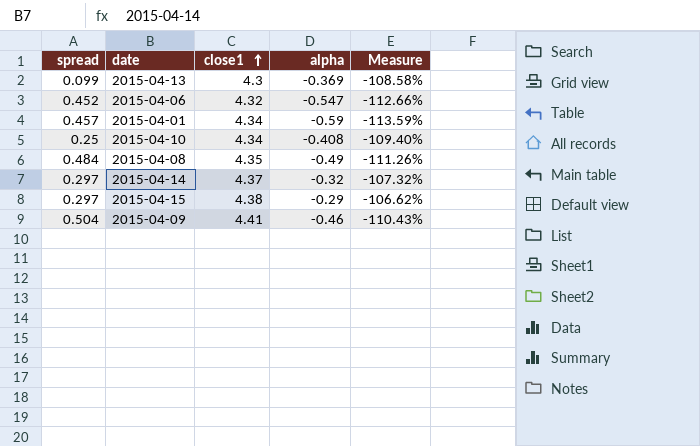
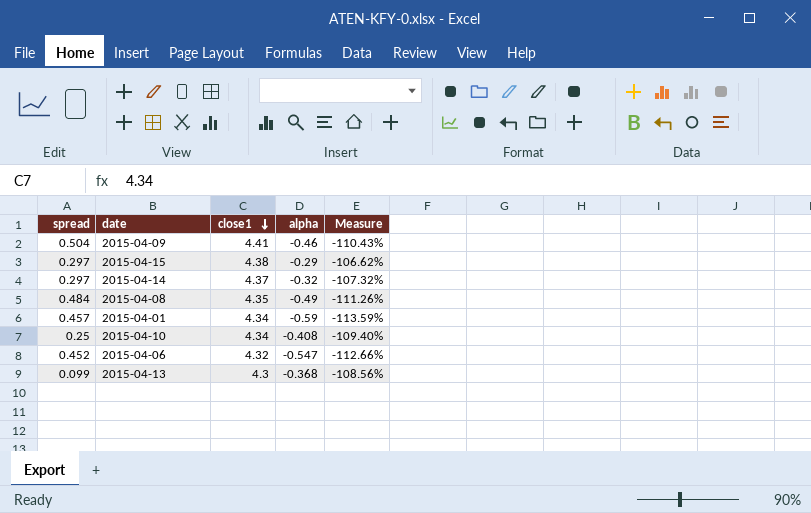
row order: close1 ascending -> close1 descending
2015-04-13 | alpha: -0.369 -> -0.368
2015-04-13 | Measure: -108.58% -> -108.56%

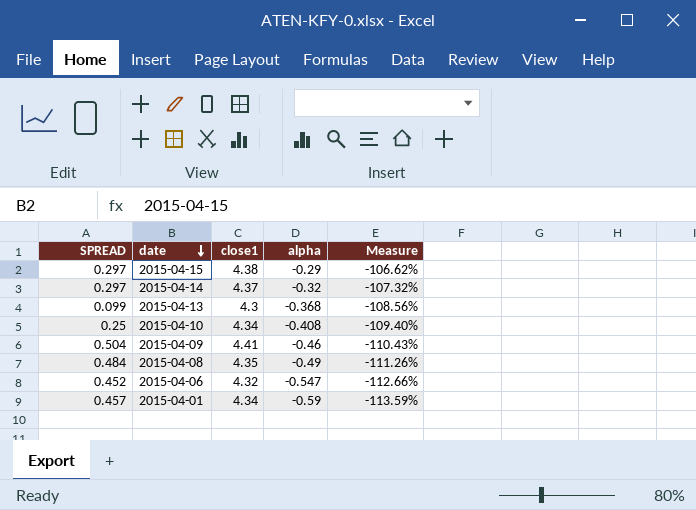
row order: close1 descending -> date descending
column name: spread -> SPREAD

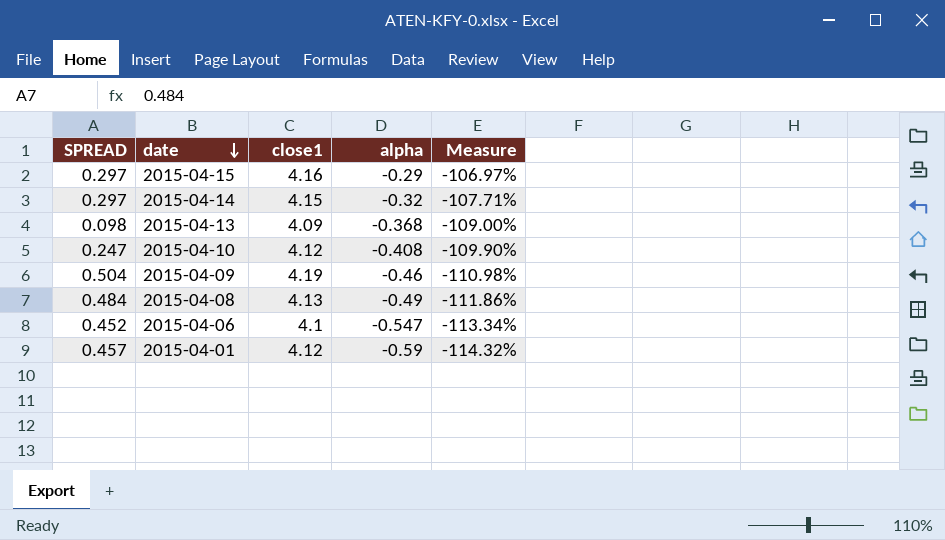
2015-04-15 | close1: 4.38 -> 4.16
2015-04-15 | Measure: -106.62% -> -106.97%
2015-04-14 | close1: 4.37 -> 4.15
2015-04-14 | Measure: -107.32% -> -107.71%
2015-04-13 | SPREAD: 0.099 -> 0.098
2015-04-13 | close1: 4.3 -> 4.09
2015-04-13 | Measure: -108.56% -> -109.00%
2015-04-10 | SPREAD: 0.25 -> 0.247
2015-04-10 | close1: 4.34 -> 4.12
2015-04-10 | Measure: -109.40% -> -109.90%
2015-04-09 | close1: 4.41 -> 4.19
2015-04-09 | Measure: -110.43% -> -110.98%
2015-04-08 | close1: 4.35 -> 4.13
2015-04-08 | Measure: -111.26% -> -111.86%
2015-04-06 | close1: 4.32 -> 4.1
2015-04-06 | Measure: -112.66% -> -113.34%
2015-04-01 | close1: 4.34 -> 4.12
2015-04-01 | Measure: -113.59% -> -114.32%

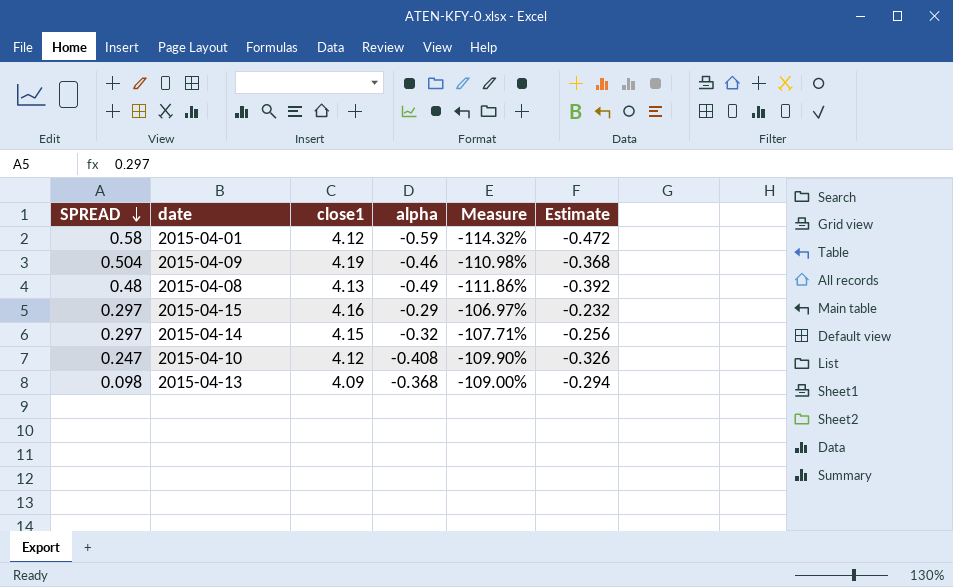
row order: date descending -> SPREAD descending
column Estimate | formula: none -> [alpha] * 0.8
row 2015-04-06: 0.452 | 4.1 | -0.547 | -113.34% -> none
2015-04-01 | SPREAD: 0.457 -> 0.58
2015-04-08 | SPREAD: 0.484 -> 0.48

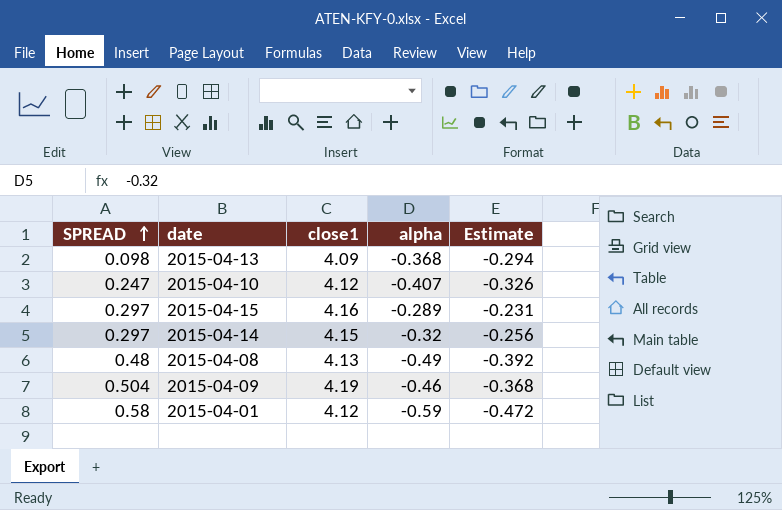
row order: SPREAD descending -> SPREAD ascending
column Measure | formula: ([alpha] - [close1]) / [close1] -> none
2015-04-10 | alpha: -0.408 -> -0.407
2015-04-15 | alpha: -0.29 -> -0.289
2015-04-15 | Estimate: -0.232 -> -0.231

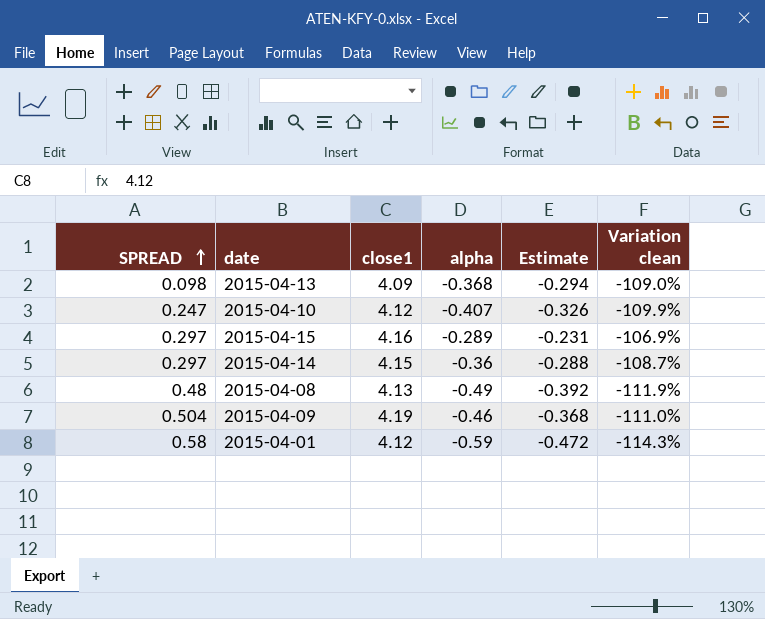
column Variation clean | formula: none -> ([alpha] - [close1]) / [close1]
2015-04-14 | alpha: -0.32 -> -0.36
2015-04-14 | Estimate: -0.256 -> -0.288

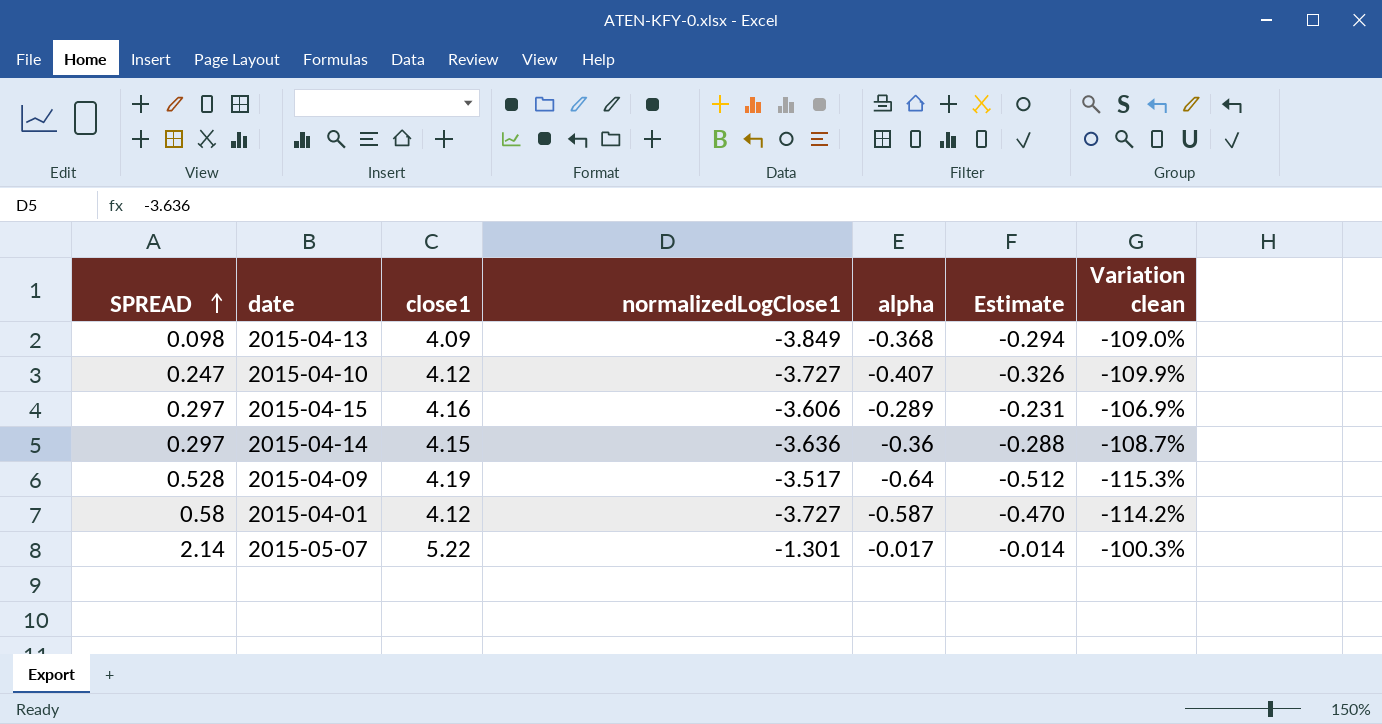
column normalizedLogClose1 | position: none -> 4
row 2015-04-08: 0.48 | 4.13 | -0.49 | -0.392 | -111.9% -> none
2015-04-09 | SPREAD: 0.504 -> 0.528
2015-04-09 | alpha: -0.46 -> -0.64
2015-04-09 | Estimate: -0.368 -> -0.512
2015-04-09 | Variation clean: -111.0% -> -115.3%
2015-04-01 | alpha: -0.59 -> -0.587
2015-04-01 | Estimate: -0.472 -> -0.470
2015-04-01 | Variation clean: -114.3% -> -114.2%
row 2015-05-07: none -> 2.14 | 5.22 | -1.301 | -0.017 | -0.014 | -100.3%

